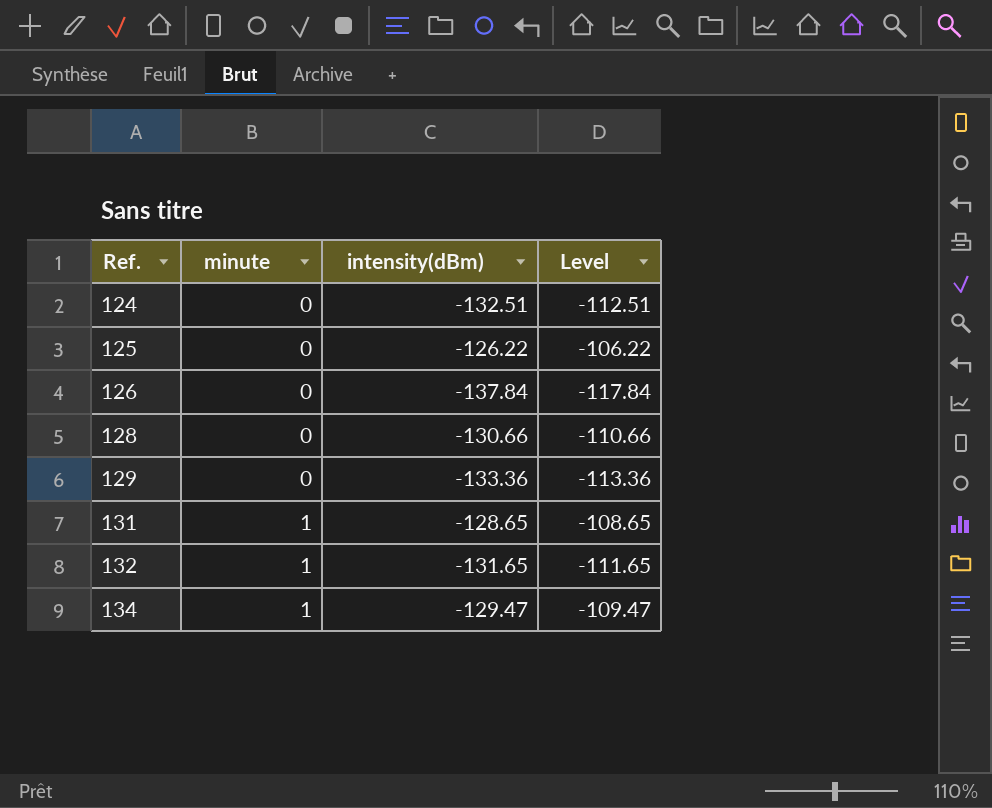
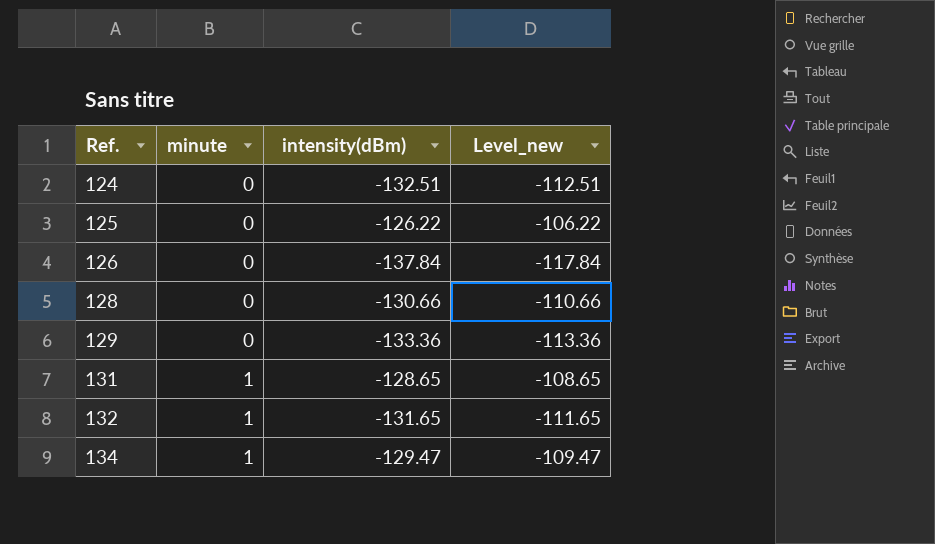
column name: Level -> Level_new

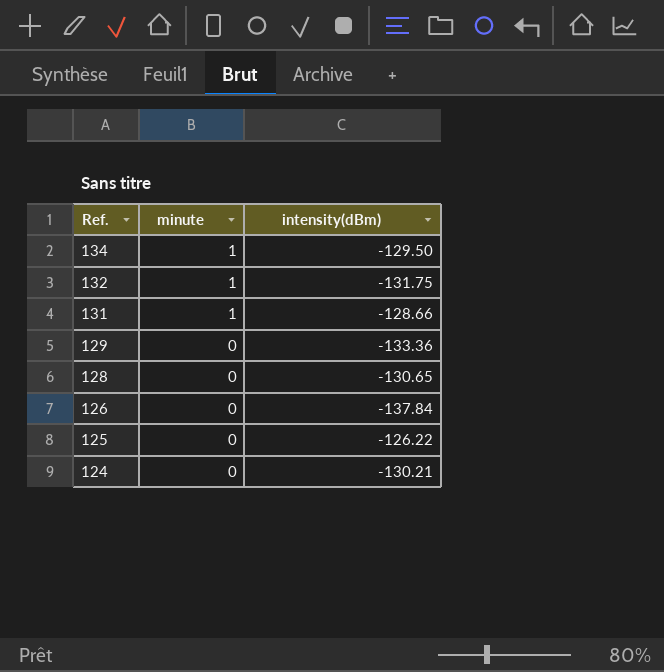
row order: Ref. ascending -> Ref. descending
column Level_new | formula: [intensity(dBm)] + 20 -> none
134 | intensity(dBm): -129.47 -> -129.50
132 | intensity(dBm): -131.65 -> -131.75
131 | intensity(dBm): -128.65 -> -128.66
128 | intensity(dBm): -130.66 -> -130.65
124 | intensity(dBm): -132.51 -> -130.21

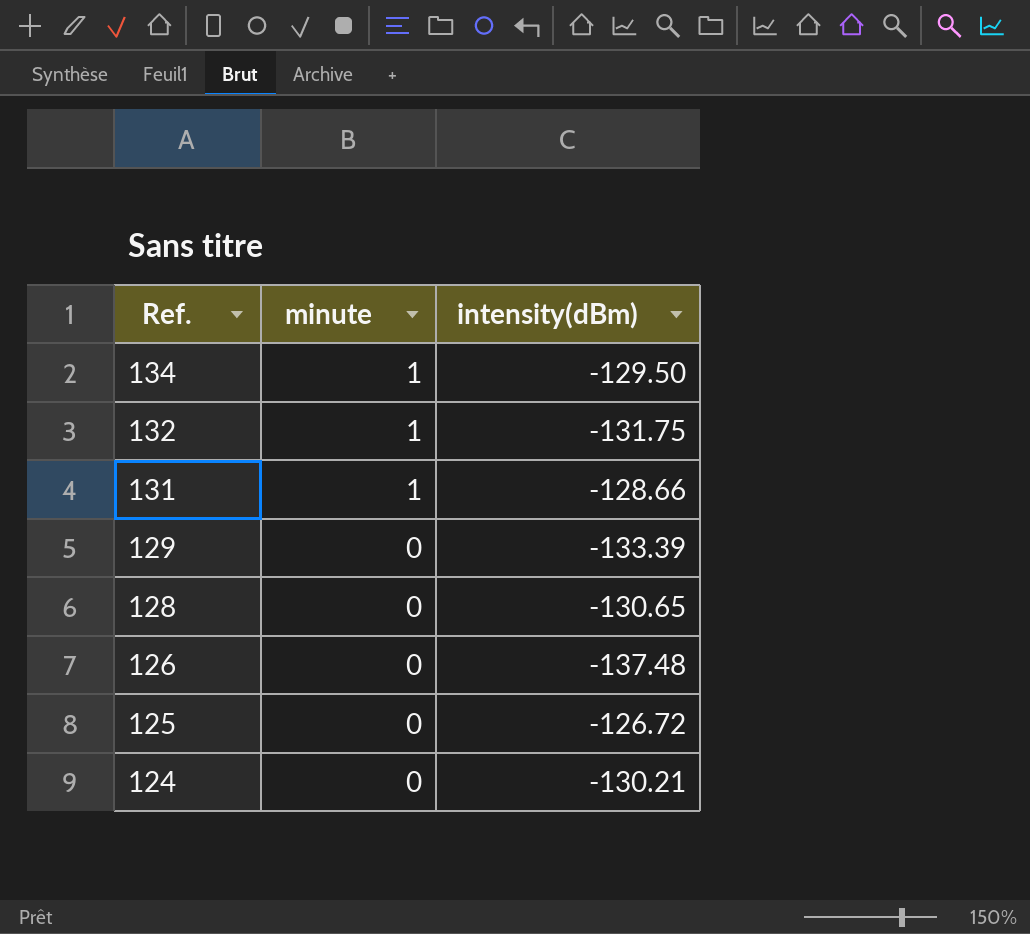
129 | intensity(dBm): -133.36 -> -133.39
126 | intensity(dBm): -137.84 -> -137.48
125 | intensity(dBm): -126.22 -> -126.72

